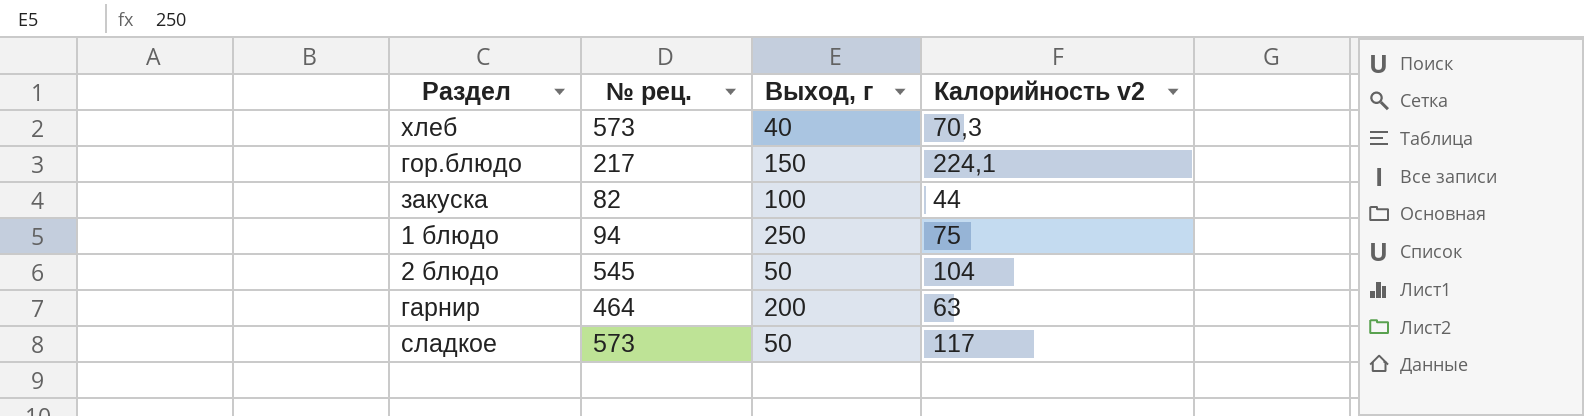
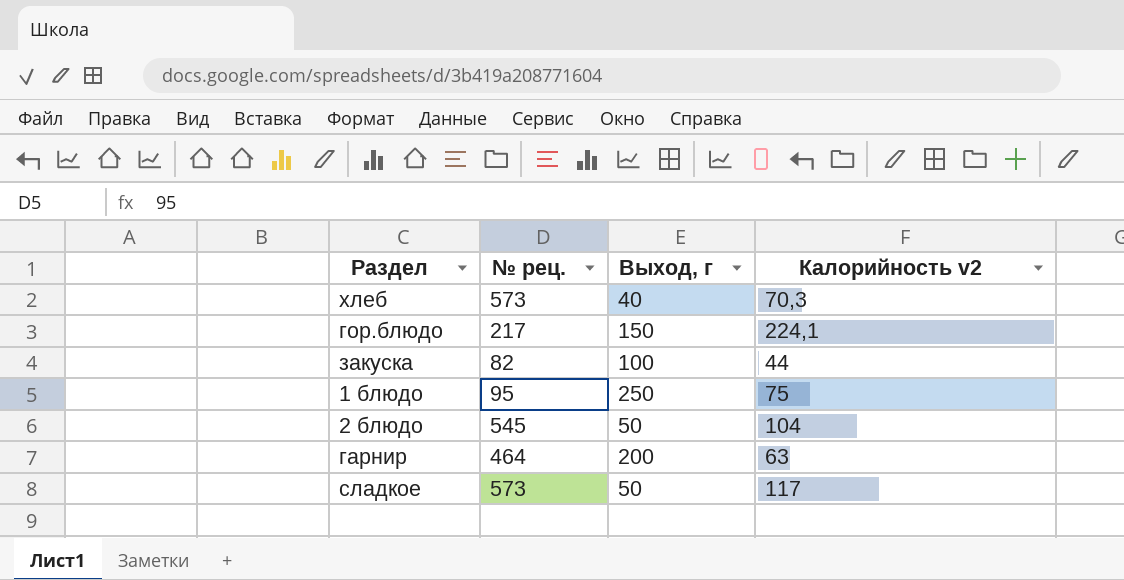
1 блюдо | № рец.: 94 -> 95

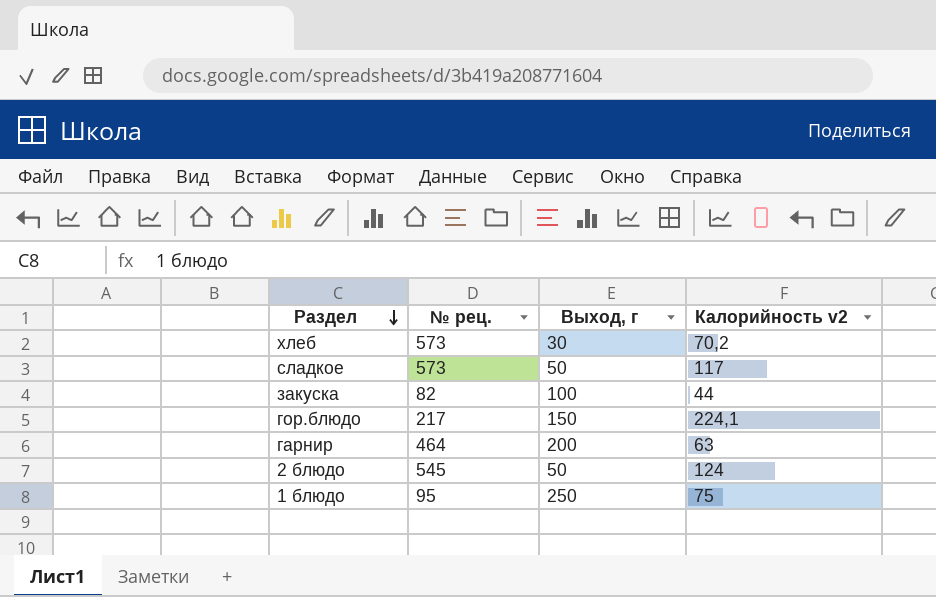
row order: none -> Раздел descending
хлеб | Выход, г: 40 -> 30
хлеб | Калорийность v2: 70,3 -> 70,2
2 блюдо | Калорийность v2: 104 -> 124

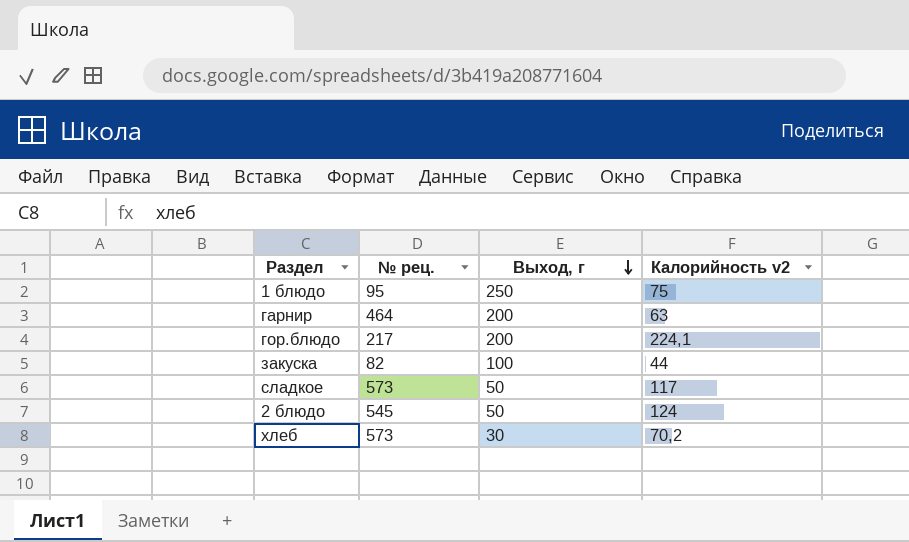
row order: Раздел descending -> Выход, г descending
гор.блюдо | Выход, г: 150 -> 200

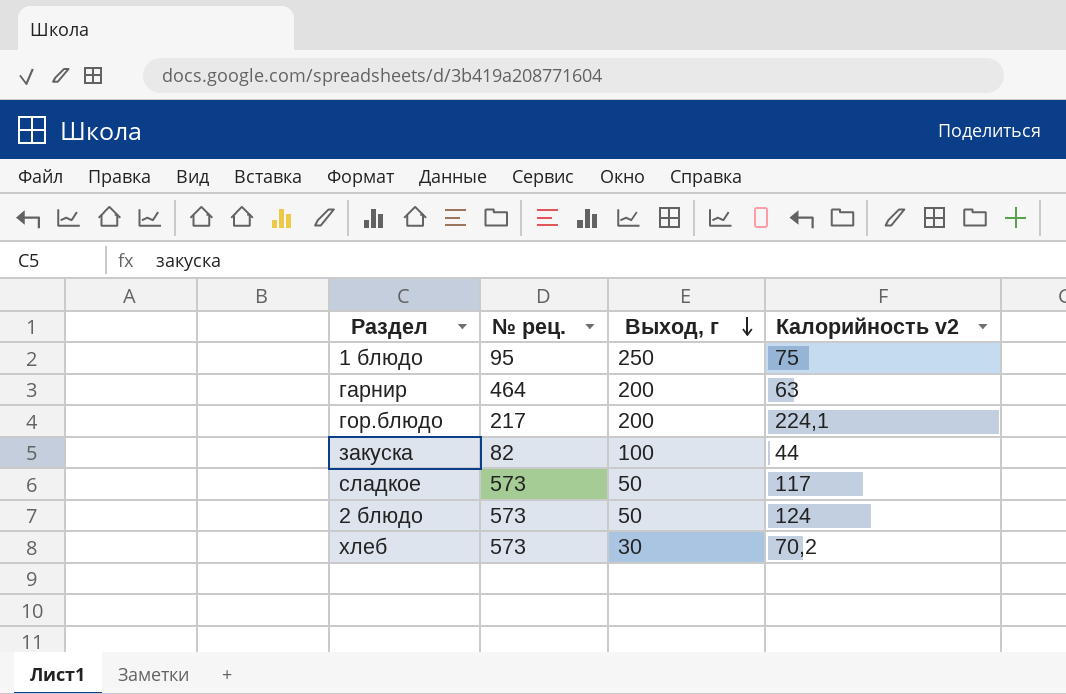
2 блюдо | № рец.: 545 -> 573

